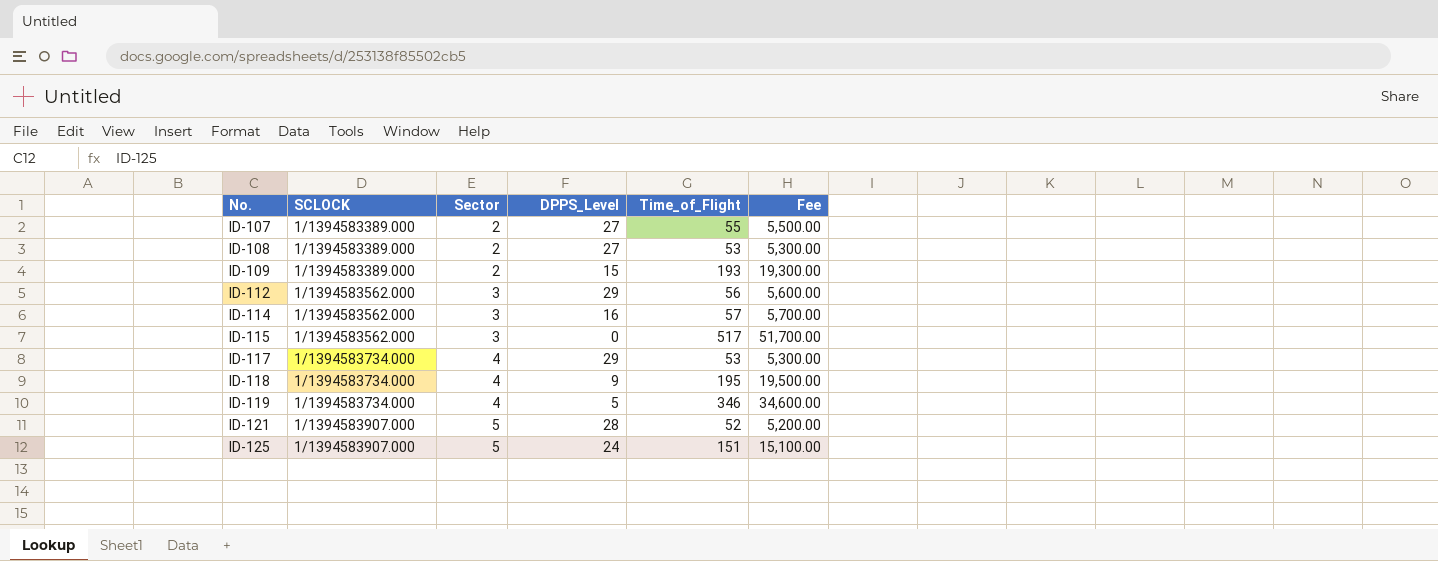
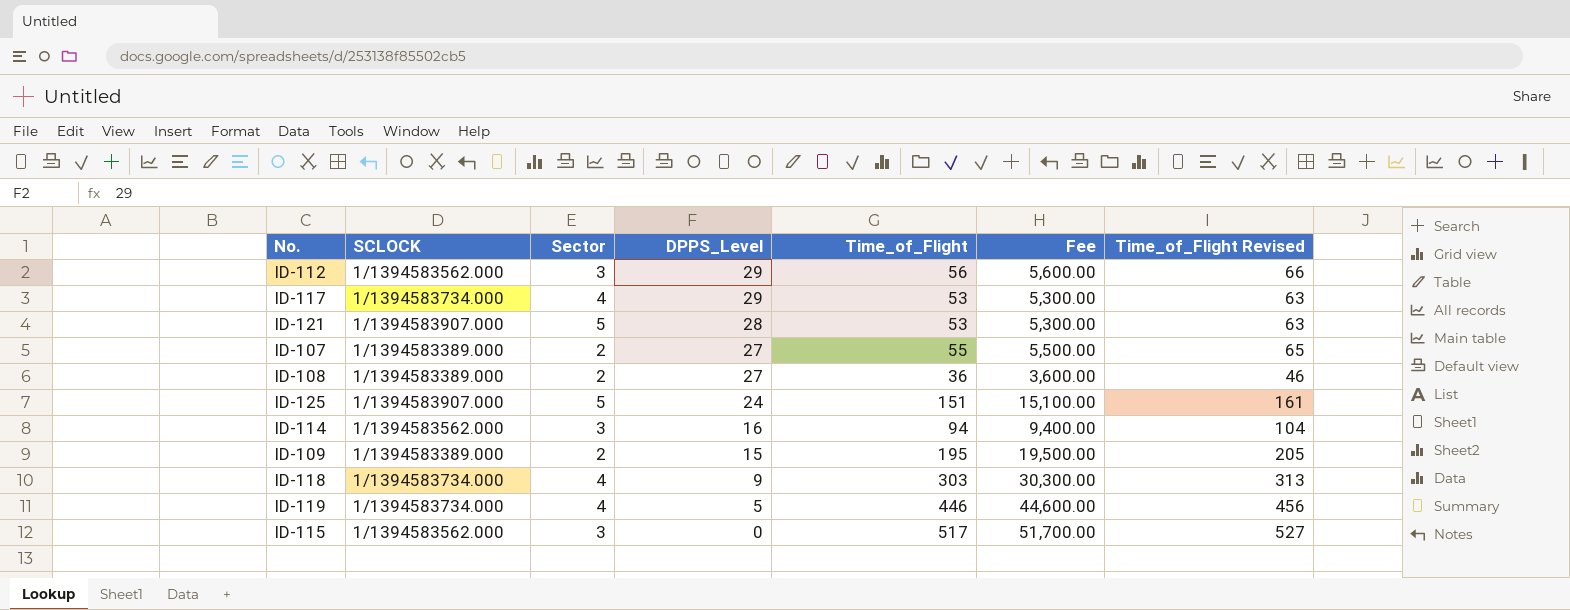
row order: No. ascending -> DPPS_Level descending
column Time_of_Flight Revised | formula: none -> [Time_of_Flight] + 10
ID-121 | Time_of_Flight: 52 -> 53
ID-121 | Fee: 5,200.00 -> 5,300.00
ID-108 | Time_of_Flight: 53 -> 36
ID-108 | Fee: 5,300.00 -> 3,600.00
ID-114 | Time_of_Flight: 57 -> 94
ID-114 | Fee: 5,700.00 -> 9,400.00
ID-109 | Time_of_Flight: 193 -> 195
ID-109 | Fee: 19,300.00 -> 19,500.00
ID-118 | Time_of_Flight: 195 -> 303
ID-118 | Fee: 19,500.00 -> 30,300.00
ID-119 | Time_of_Flight: 346 -> 446
ID-119 | Fee: 34,600.00 -> 44,600.00

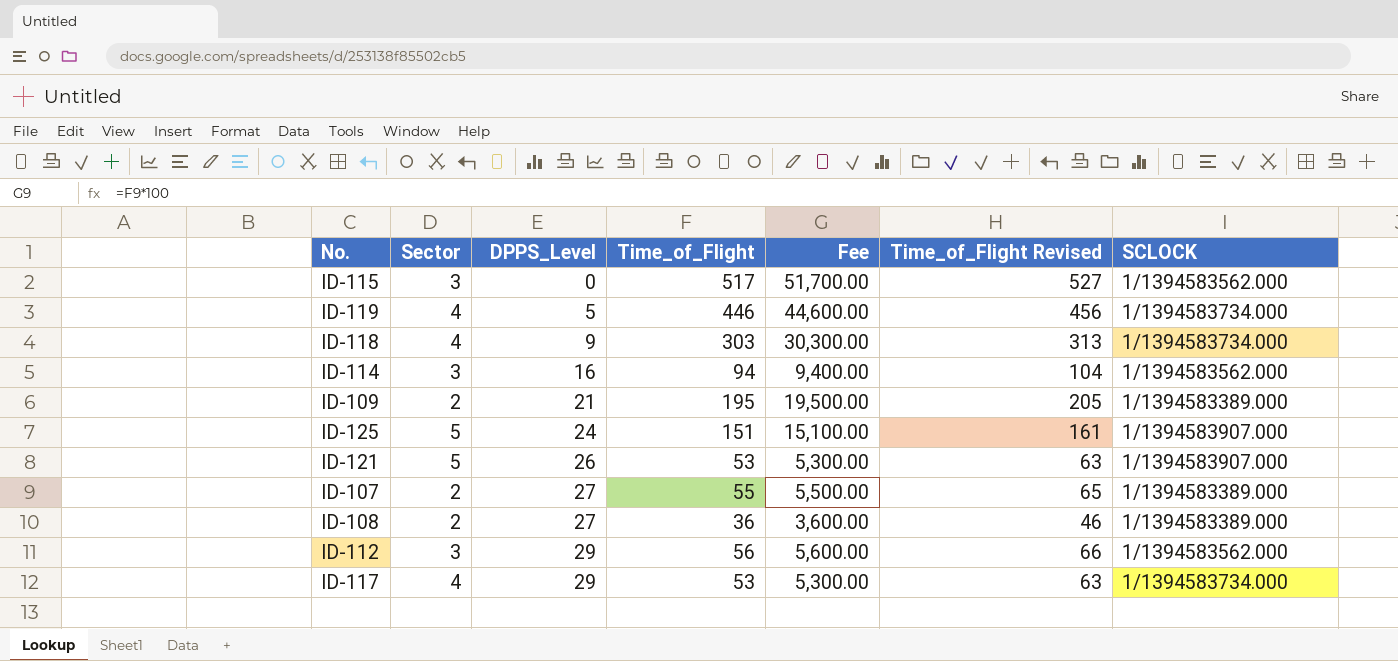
row order: DPPS_Level descending -> DPPS_Level ascending
column SCLOCK | position: 2 -> 7
ID-109 | DPPS_Level: 15 -> 21
ID-121 | DPPS_Level: 28 -> 26

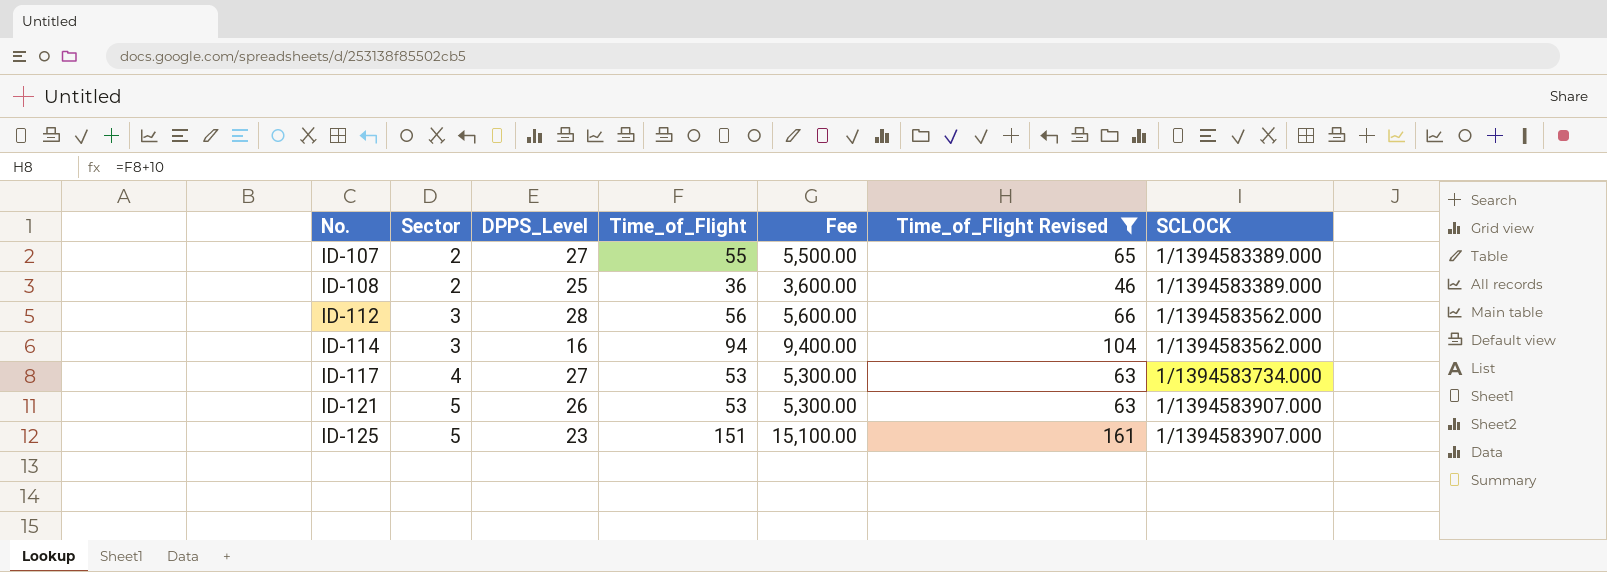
filter: none -> Time_of_Flight Revised <= 161
row order: DPPS_Level ascending -> No. ascending
ID-108 | DPPS_Level: 27 -> 25
ID-112 | DPPS_Level: 29 -> 28
ID-117 | DPPS_Level: 29 -> 27
ID-125 | DPPS_Level: 24 -> 23

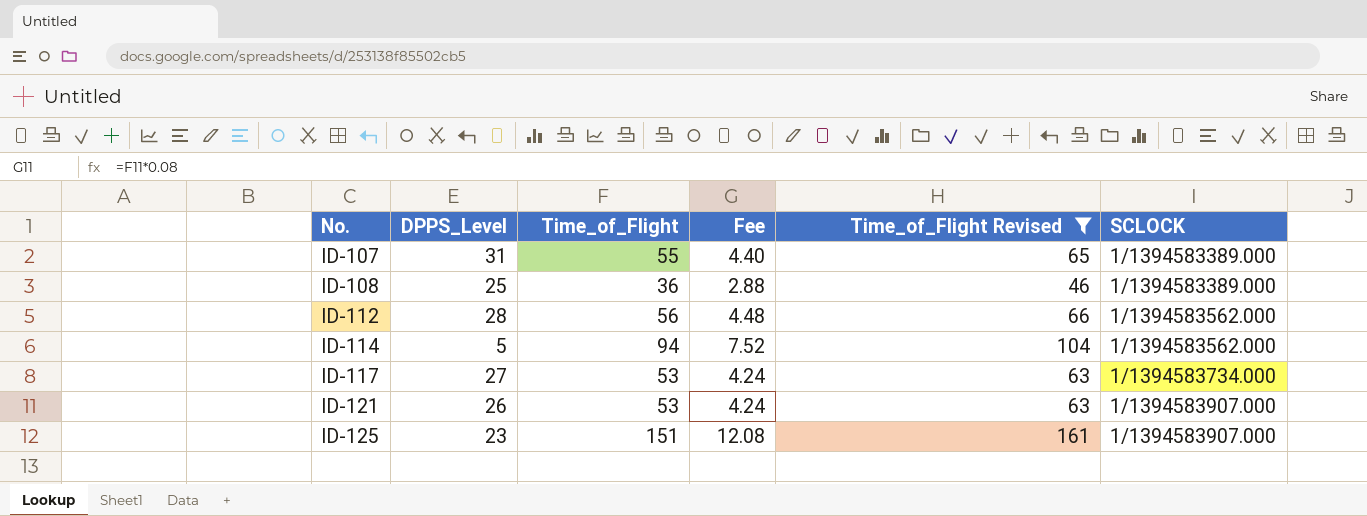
column Sector | position: 2 -> none
column Fee | formula: [Time_of_Flight] * 100 -> [Time_of_Flight] * 0.08
ID-107 | DPPS_Level: 27 -> 31
ID-114 | DPPS_Level: 16 -> 5

